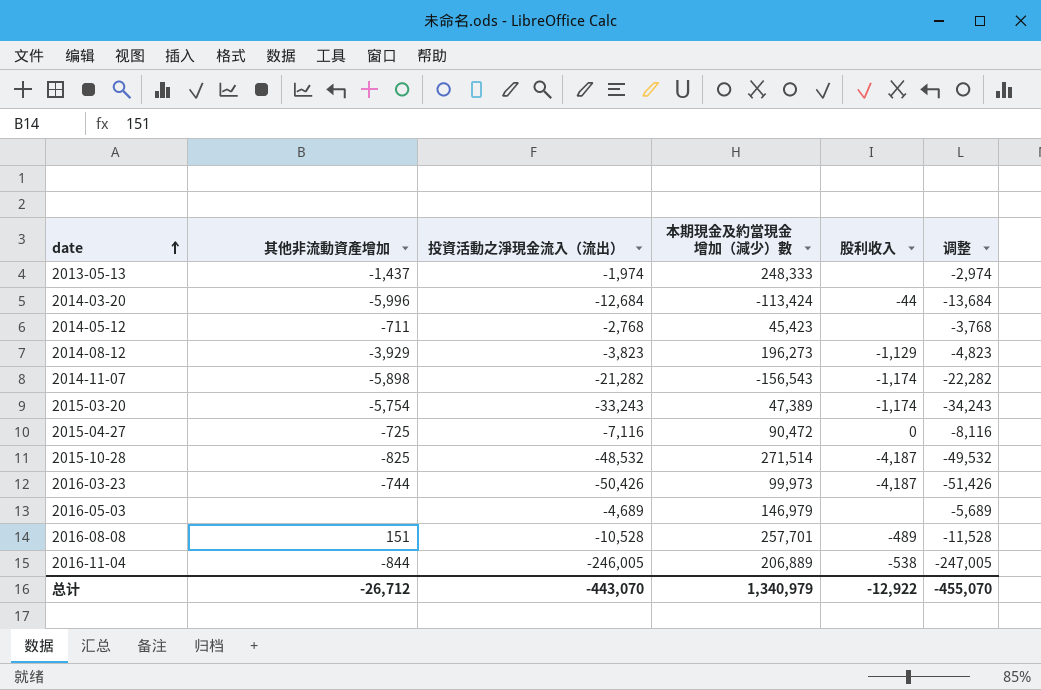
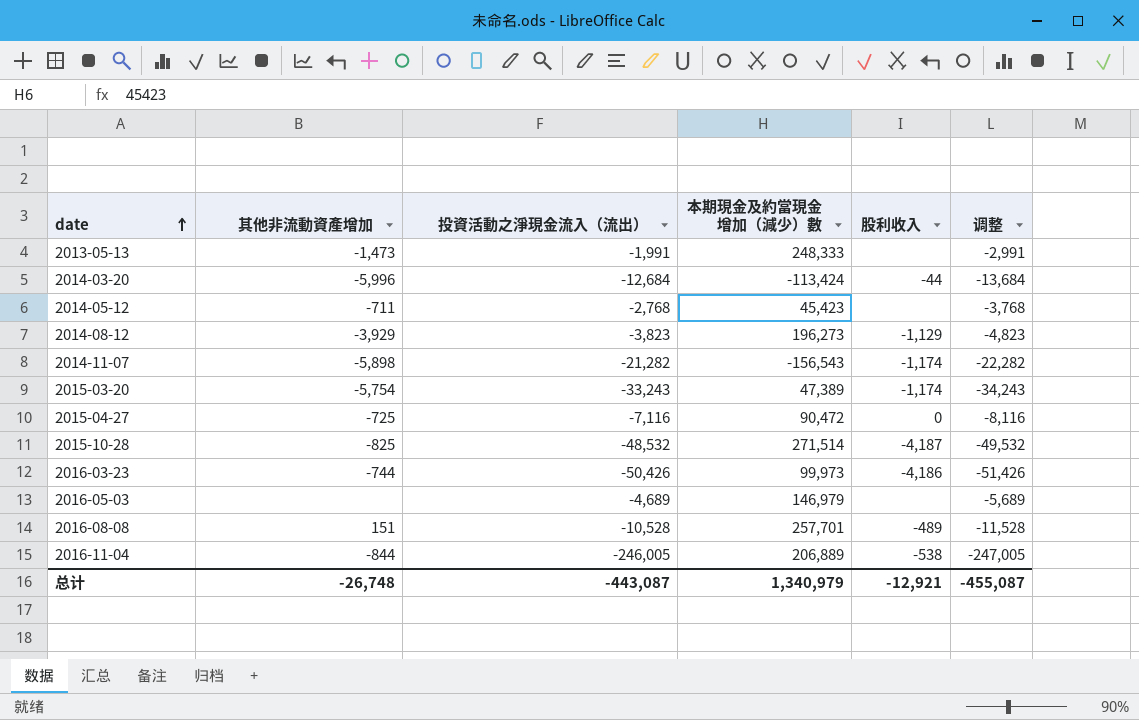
2013-05-13 | 其他非流動資產增加: -1,437 -> -1,473
2013-05-13 | 投資活動之淨現金流入（流出）: -1,974 -> -1,991
2013-05-13 | 调整: -2,974 -> -2,991
2016-03-23 | 股利收入: -4,187 -> -4,186
总计 | 其他非流動資產增加: -26,712 -> -26,748
总计 | 投資活動之淨現金流入（流出）: -443,070 -> -443,087
总计 | 股利收入: -12,922 -> -12,921
总计 | 调整: -455,070 -> -455,087

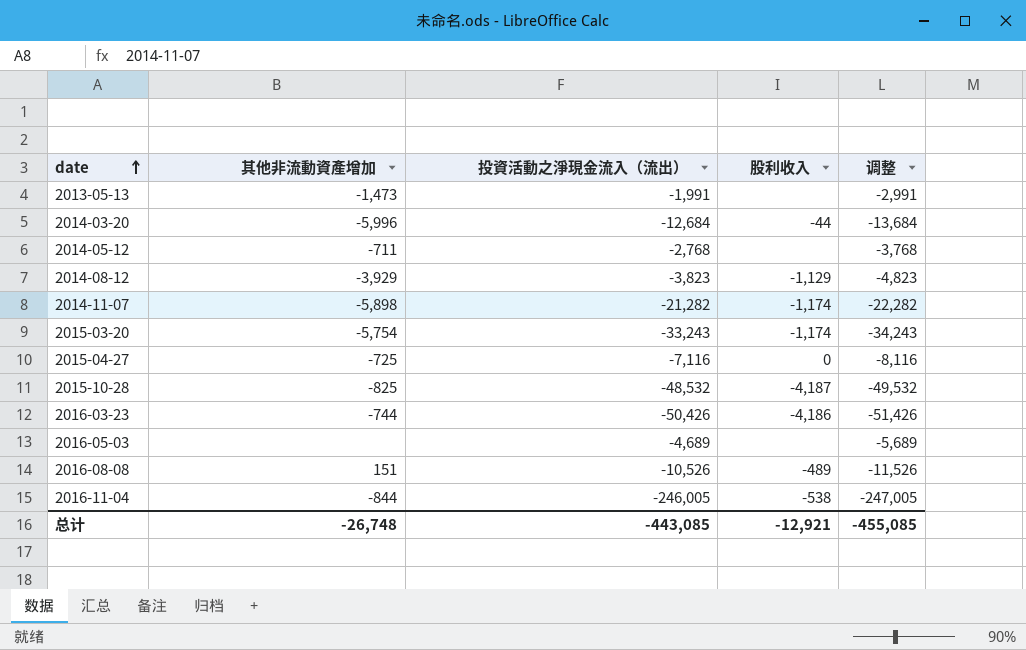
column 本期現金及約當現金增加（減少）數 | position: 4 -> none
2016-08-08 | 投資活動之淨現金流入（流出）: -10,528 -> -10,526
2016-08-08 | 调整: -11,528 -> -11,526
总计 | 投資活動之淨現金流入（流出）: -443,087 -> -443,085
总计 | 调整: -455,087 -> -455,085

